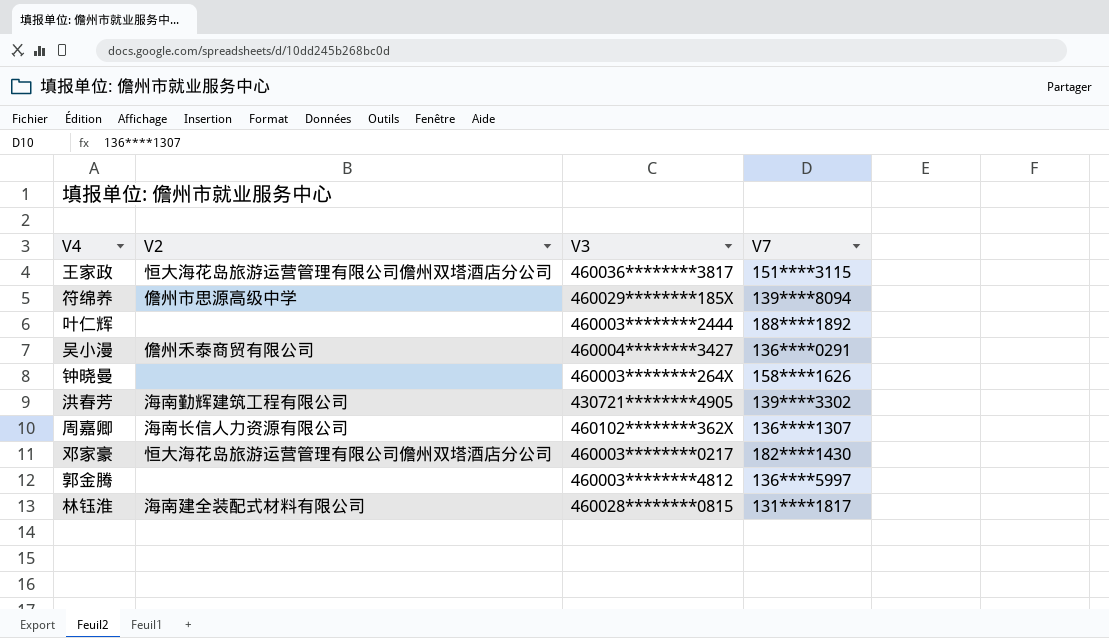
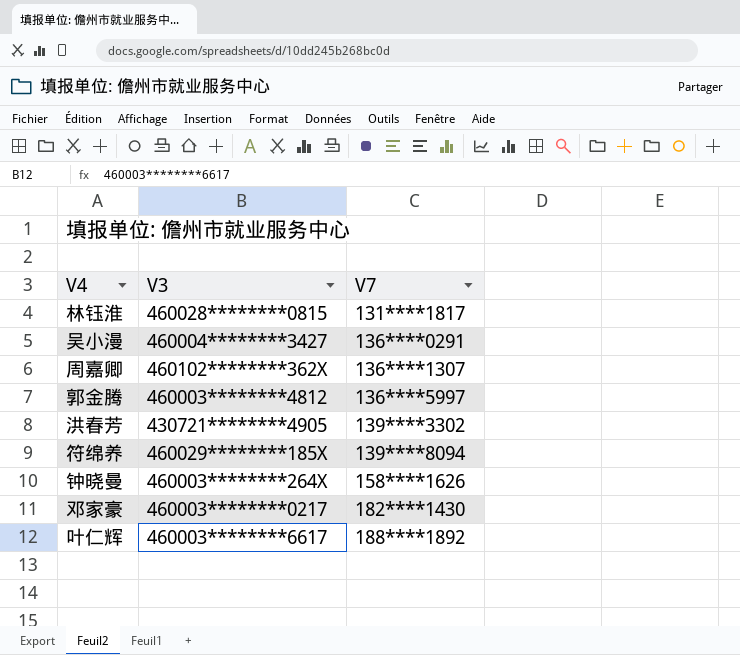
row order: none -> V7 ascending
column V2 | position: 2 -> none
row 王家政: 恒大海花岛旅游运营管理有限公司儋州双塔酒店分公司 | 460036********3817 | 151****3115 -> none
叶仁辉 | V3: 460003********2444 -> 460003********6617

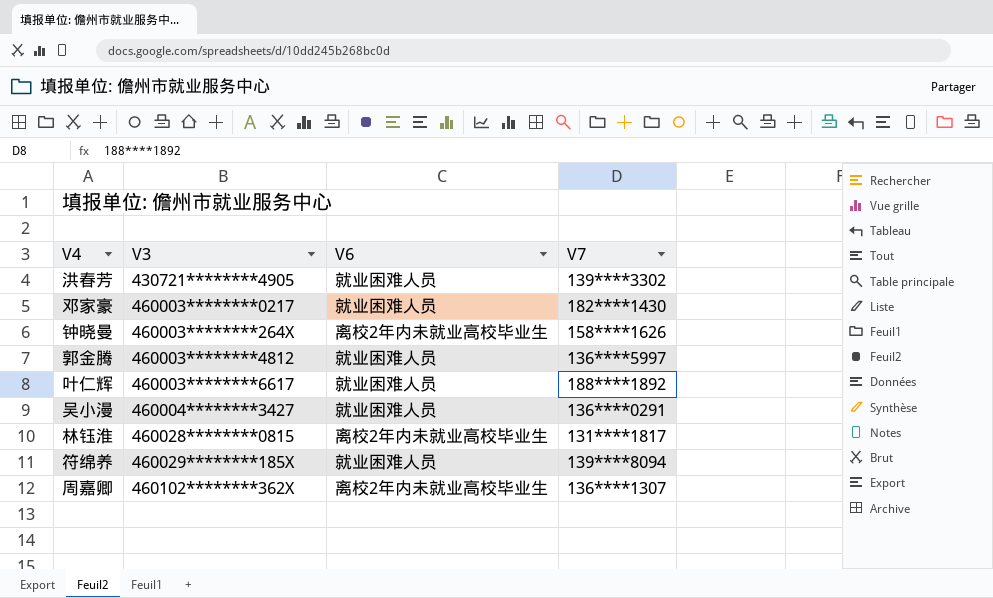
row order: V7 ascending -> V3 ascending
column V6 | position: none -> 3

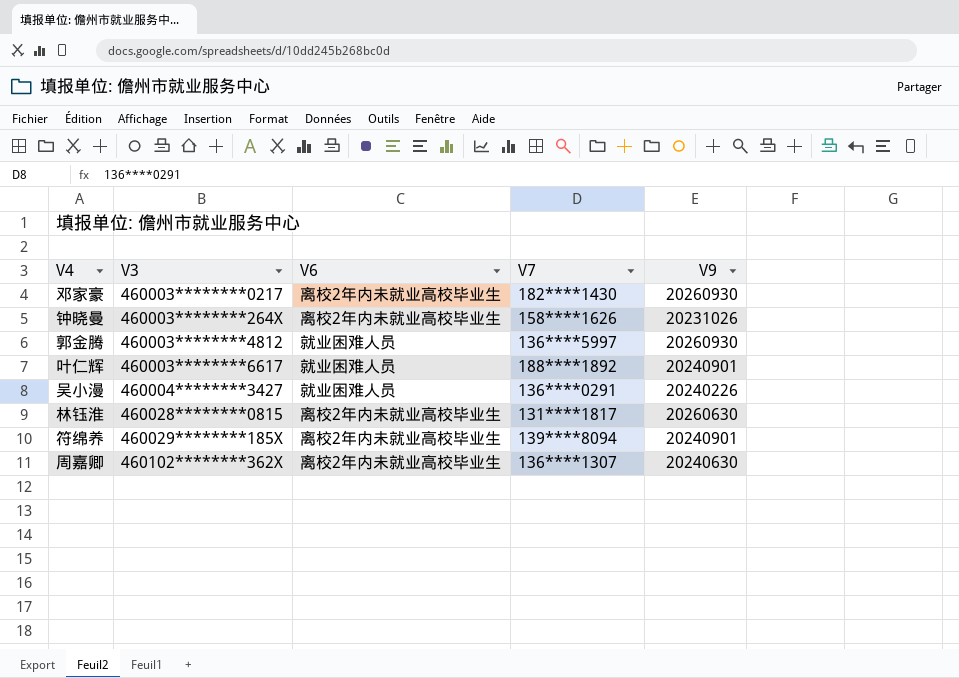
column V9 | position: none -> 5
row 洪春芳: 430721********4905 | 就业困难人员 | 139****3302 -> none
邓家豪 | V6: 就业困难人员 -> 离校2年内未就业高校毕业生
符绵养 | V6: 就业困难人员 -> 离校2年内未就业高校毕业生

